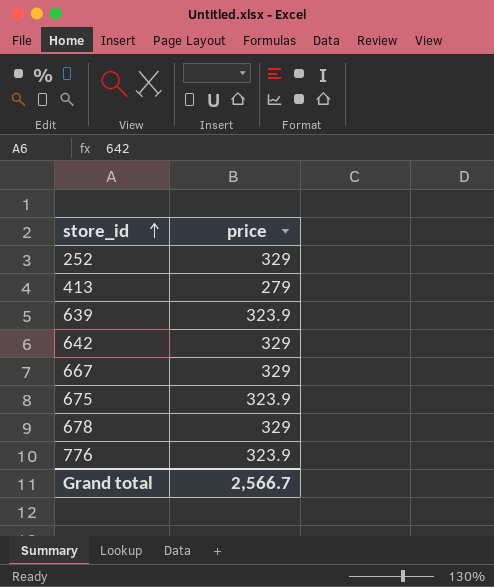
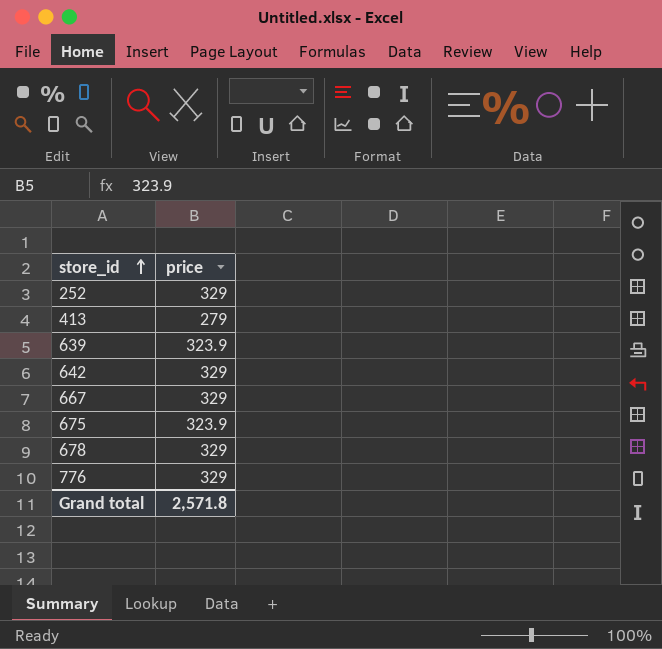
776 | price: 323.9 -> 329
Grand total | price: 2,566.7 -> 2,571.8

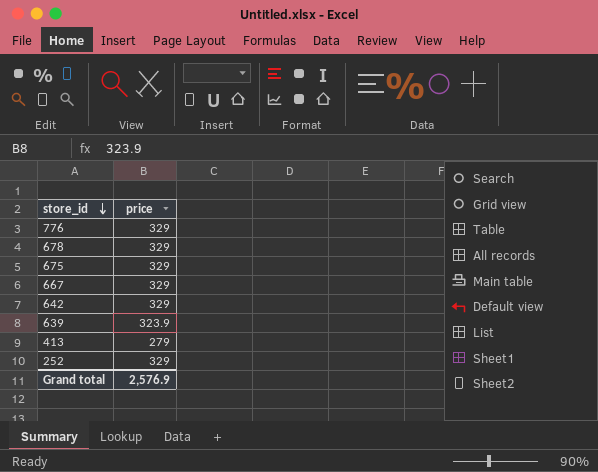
row order: store_id ascending -> store_id descending
675 | price: 323.9 -> 329
Grand total | price: 2,571.8 -> 2,576.9

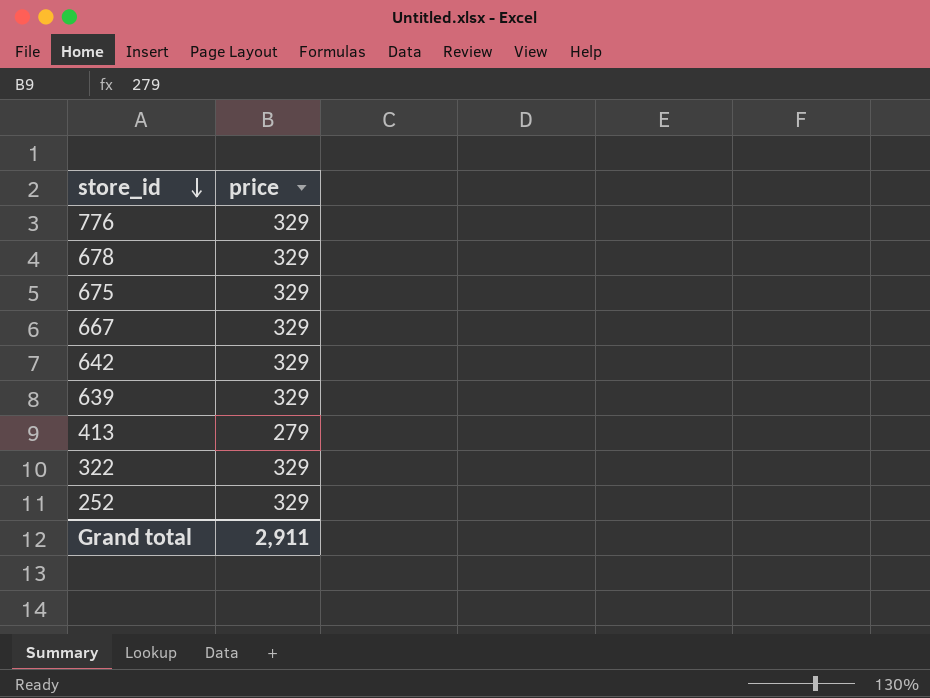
639 | price: 323.9 -> 329
row 322: none -> 329
Grand total | price: 2,576.9 -> 2,911

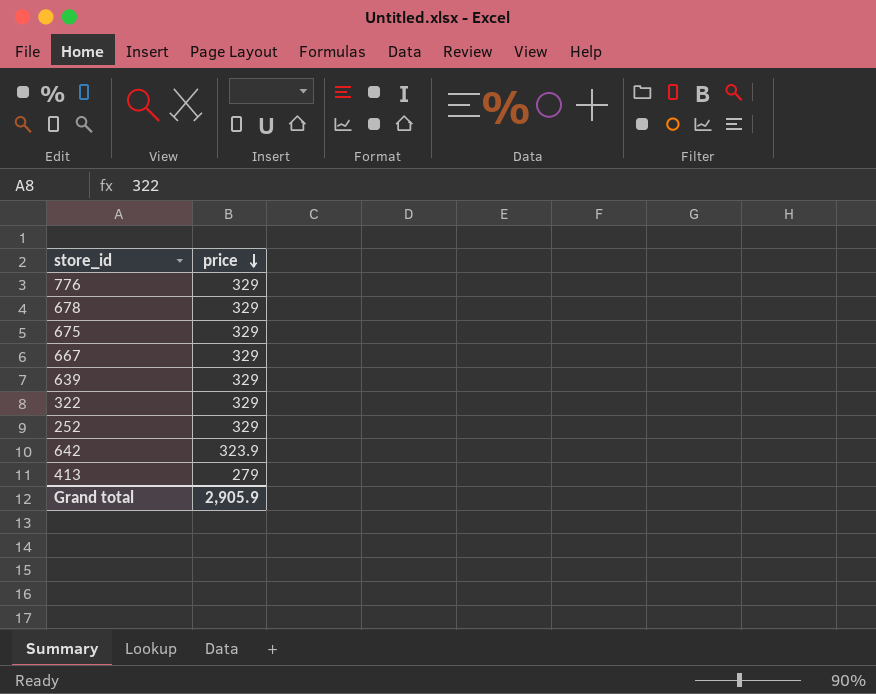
row order: store_id descending -> price descending
642 | price: 329 -> 323.9
Grand total | price: 2,911 -> 2,905.9

